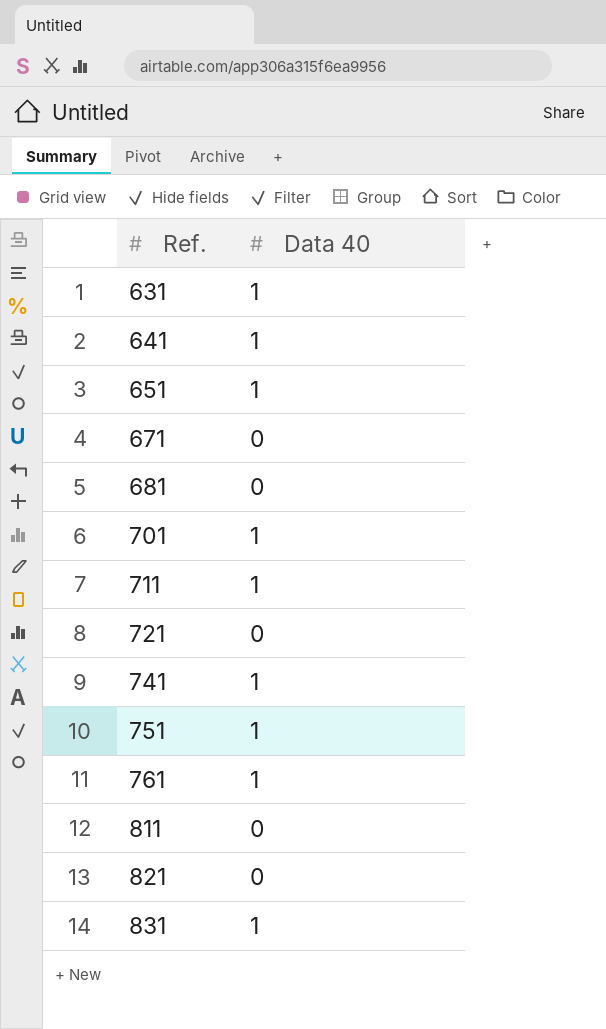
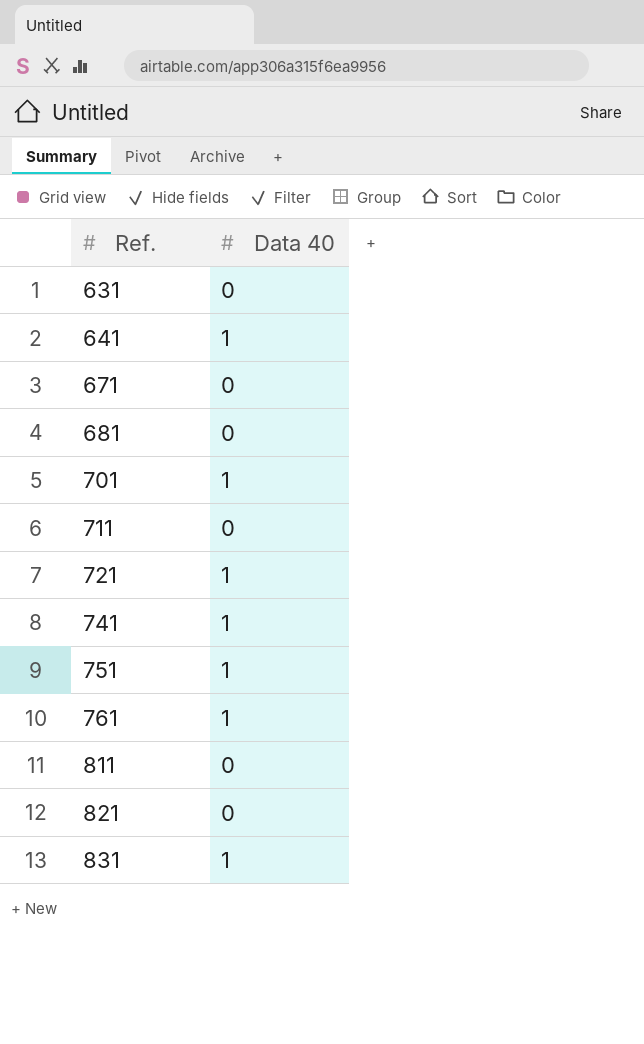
row 651: 1 -> none
631 | Data 40: 1 -> 0
711 | Data 40: 1 -> 0
721 | Data 40: 0 -> 1

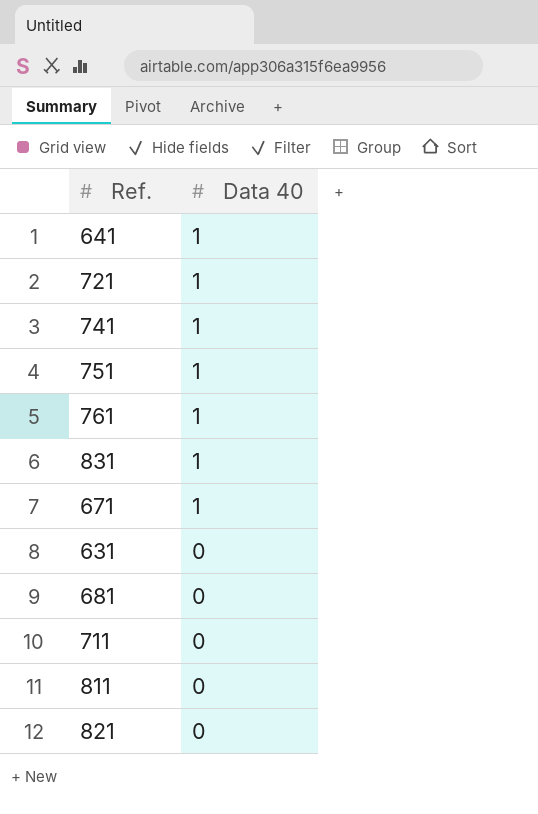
row order: Ref. ascending -> Data 40 descending
row 701: 1 -> none
671 | Data 40: 0 -> 1

